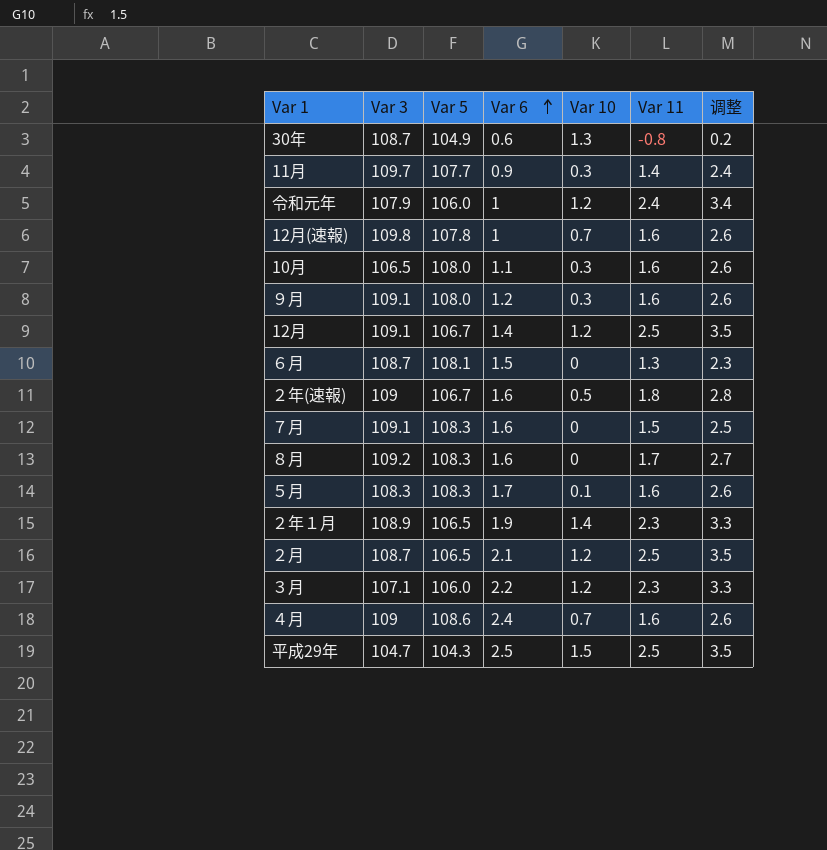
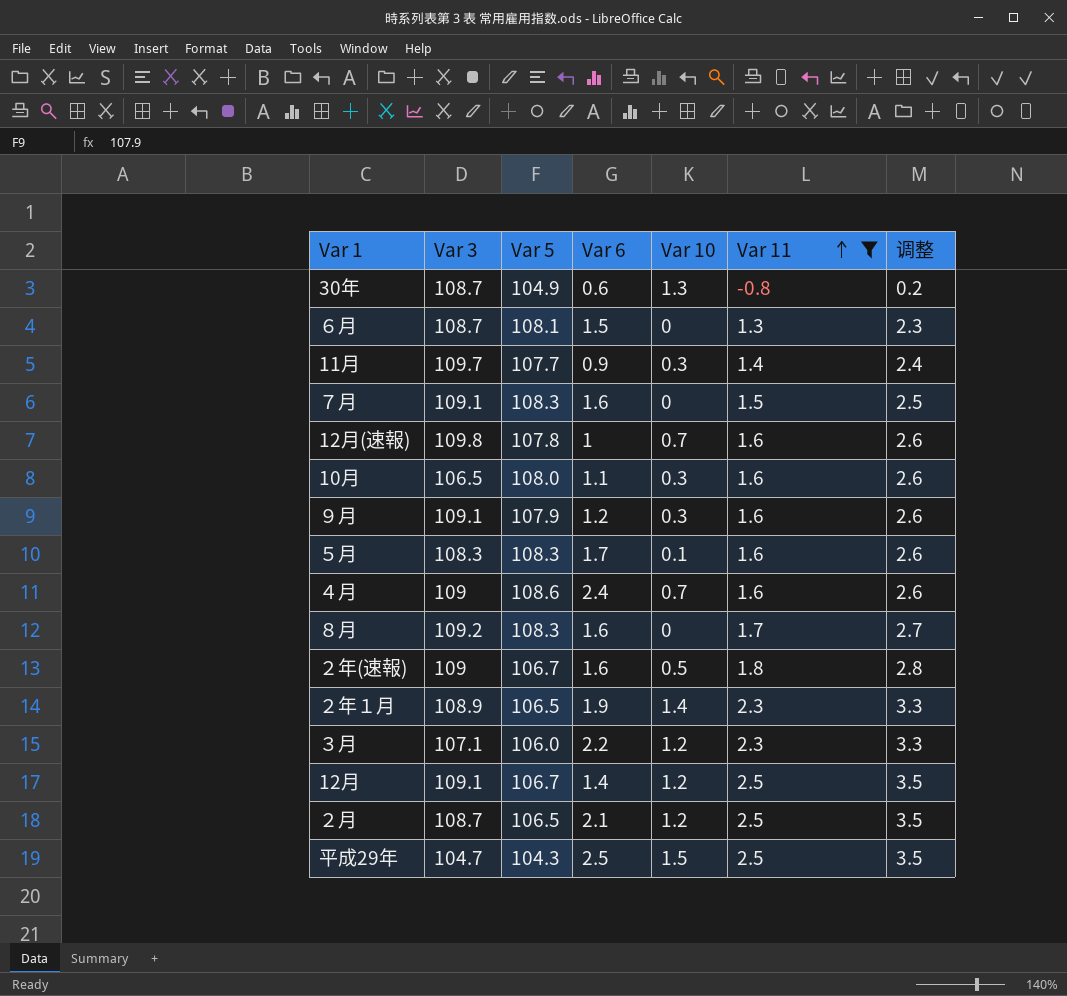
filter: none -> Var 11 != 2.4
row order: Var 6 ascending -> Var 11 ascending
９月 | Var 5: 108.0 -> 107.9

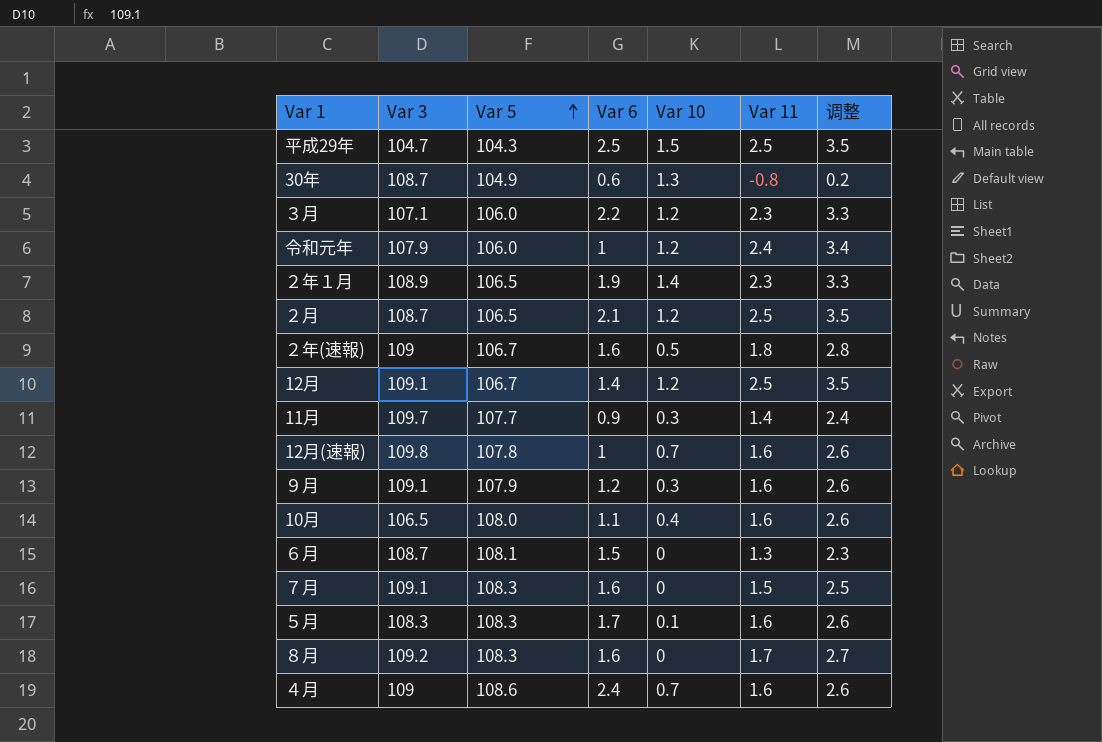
filter: Var 11 != 2.4 -> none
row order: Var 11 ascending -> Var 5 ascending
10月 | Var 10: 0.3 -> 0.4

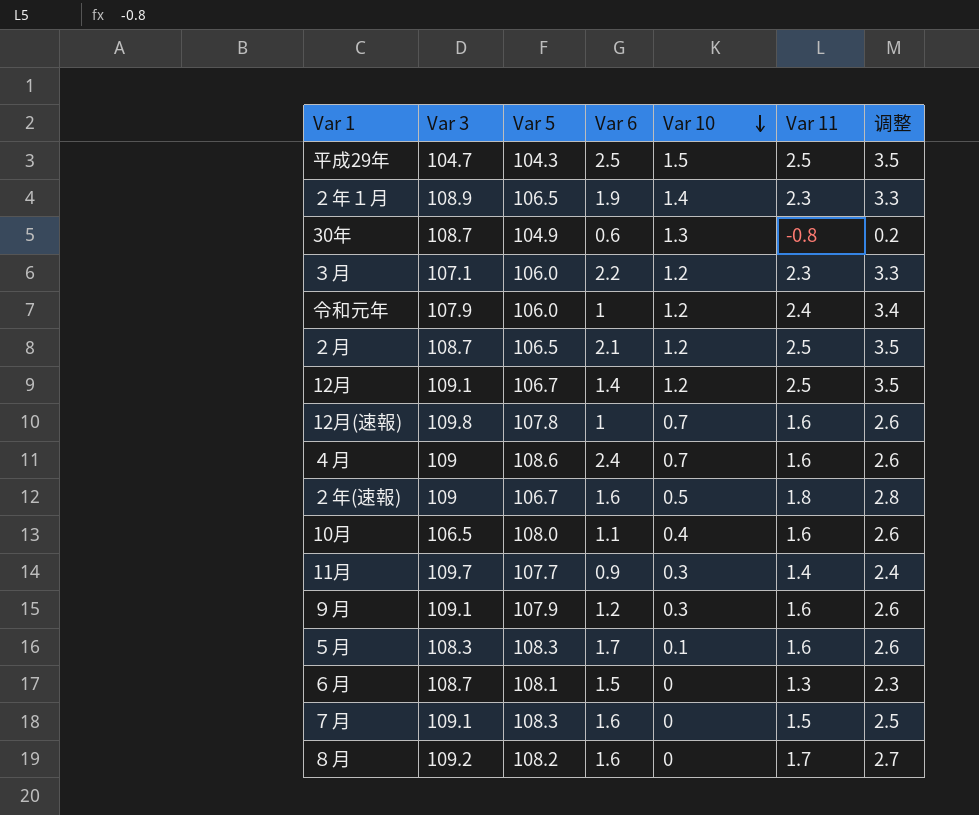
row order: Var 5 ascending -> Var 10 descending
８月 | Var 5: 108.3 -> 108.2

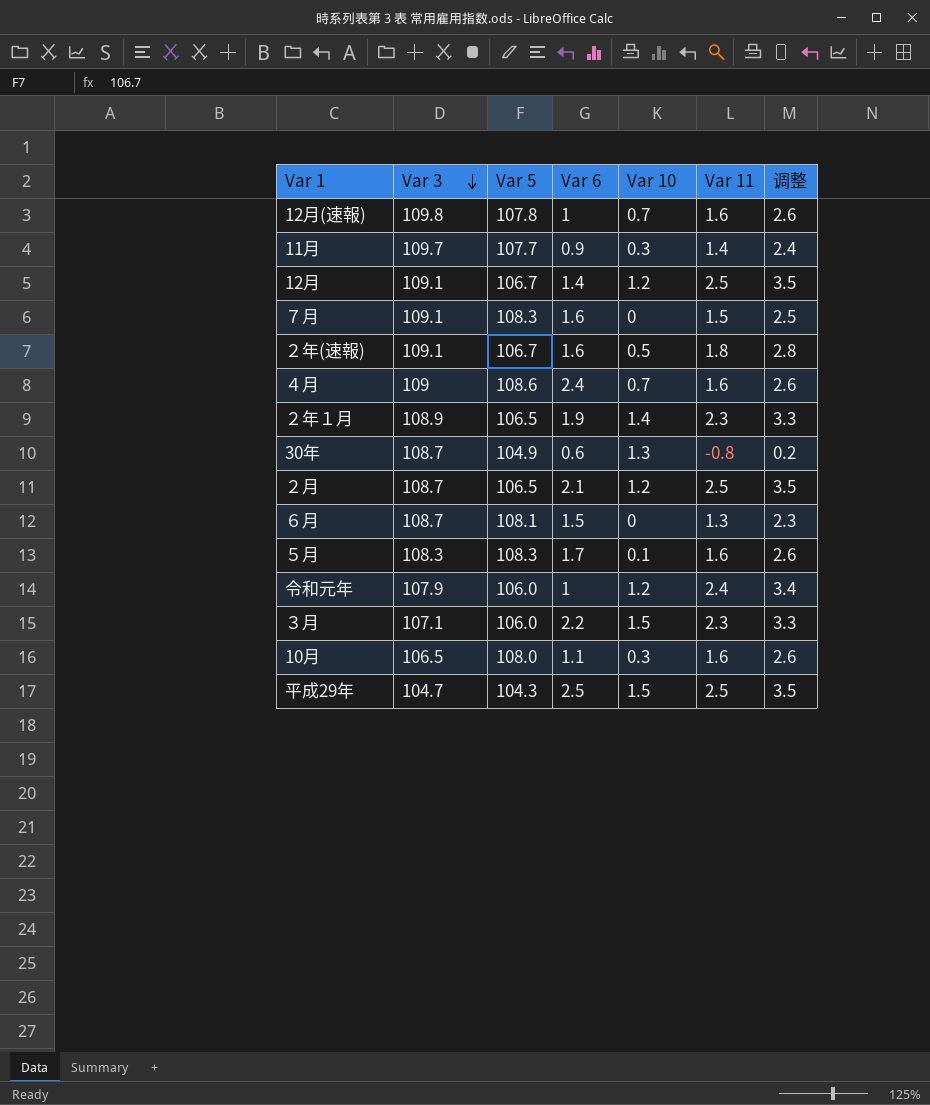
row order: Var 10 descending -> Var 3 descending
row ９月: 109.1 | 107.9 | 1.2 | 0.3 | 1.6 | 2.6 -> none
row ８月: 109.2 | 108.2 | 1.6 | 0 | 1.7 | 2.7 -> none
２年(速報) | Var 3: 109 -> 109.1
３月 | Var 10: 1.2 -> 1.5
10月 | Var 10: 0.4 -> 0.3

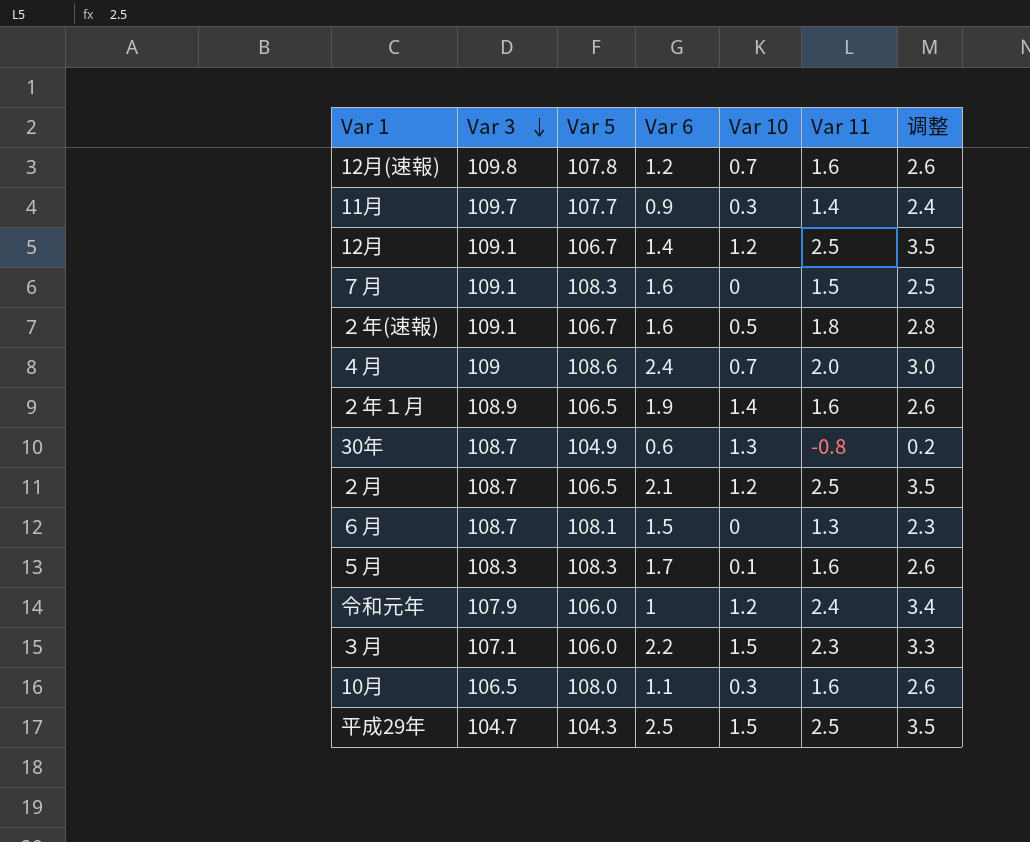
12月(速報) | Var 6: 1 -> 1.2
４月 | Var 11: 1.6 -> 2.0
４月 | 调整: 2.6 -> 3.0
２年１月 | Var 11: 2.3 -> 1.6
２年１月 | 调整: 3.3 -> 2.6

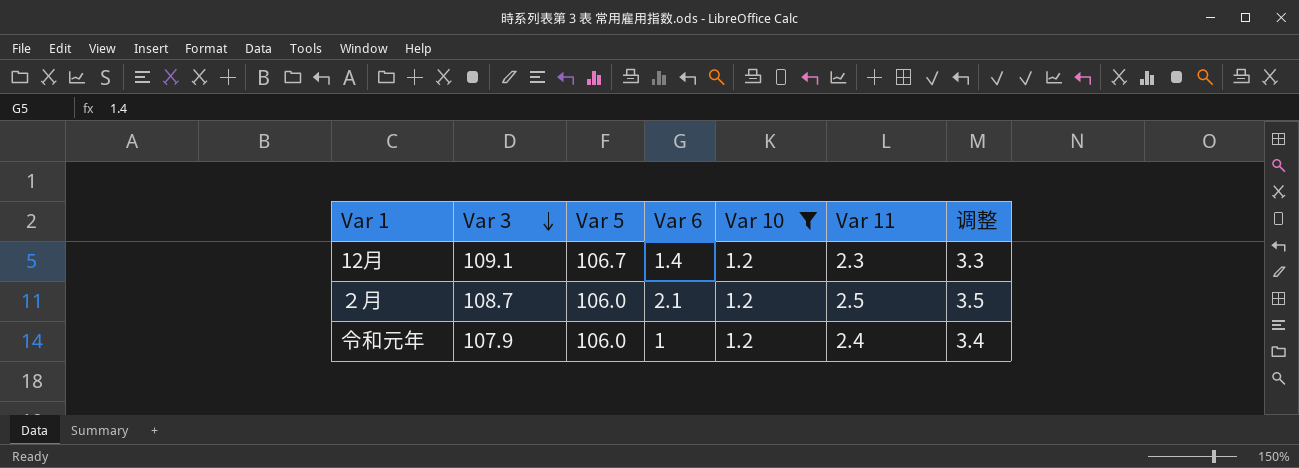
filter: none -> Var 10 = 1.2
12月 | Var 11: 2.5 -> 2.3
12月 | 调整: 3.5 -> 3.3
２月 | Var 5: 106.5 -> 106.0

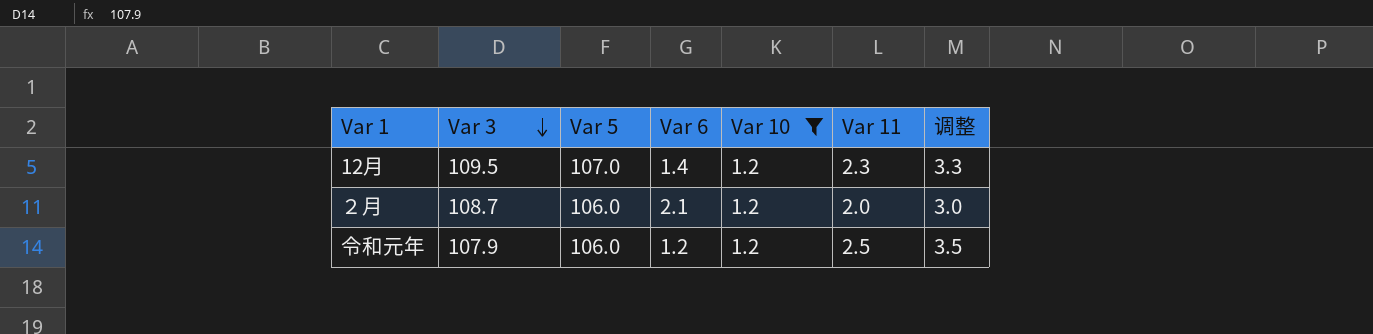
12月 | Var 3: 109.1 -> 109.5
12月 | Var 5: 106.7 -> 107.0
２月 | Var 11: 2.5 -> 2.0
２月 | 调整: 3.5 -> 3.0
令和元年 | Var 6: 1 -> 1.2
令和元年 | Var 11: 2.4 -> 2.5
令和元年 | 调整: 3.4 -> 3.5

